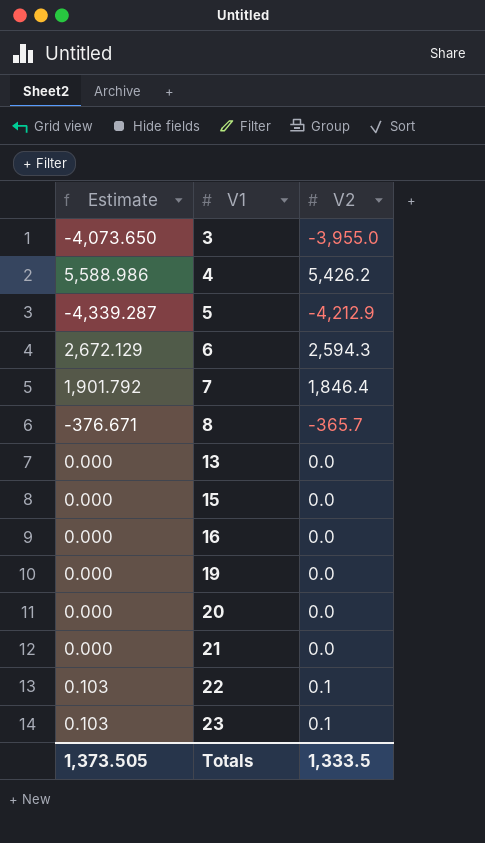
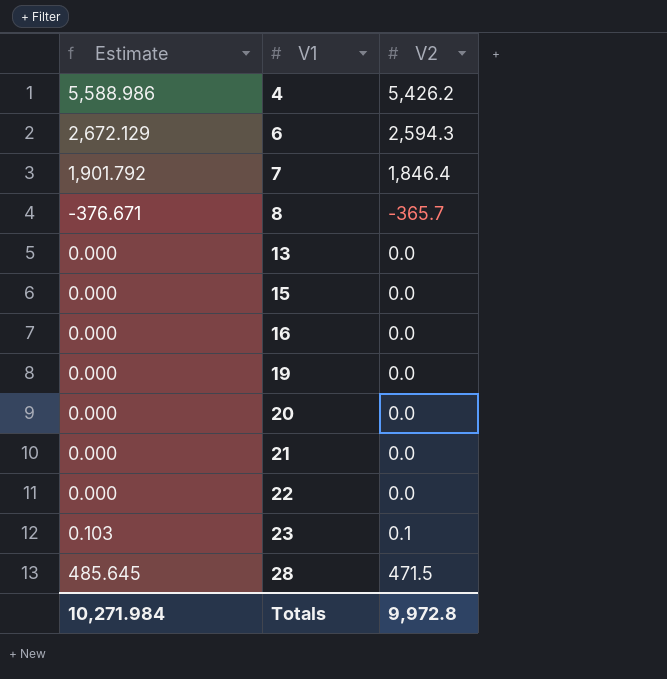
row 3: -4,073.650 | -3,955.0 -> none
row 5: -4,339.287 | -4,212.9 -> none
22 | Estimate: 0.103 -> 0.000
22 | V2: 0.1 -> 0.0
row 28: none -> 485.645 | 471.5
Totals | Estimate: 1,373.505 -> 10,271.984
Totals | V2: 1,333.5 -> 9,972.8

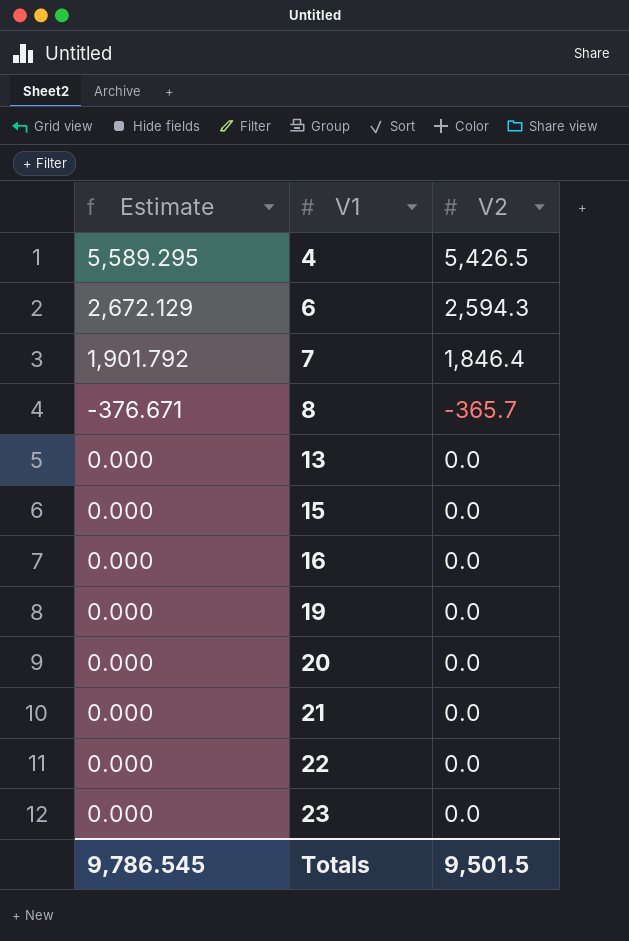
row 28: 485.645 | 471.5 -> none
4 | Estimate: 5,588.986 -> 5,589.295
4 | V2: 5,426.2 -> 5,426.5
23 | Estimate: 0.103 -> 0.000
23 | V2: 0.1 -> 0.0
Totals | Estimate: 10,271.984 -> 9,786.545
Totals | V2: 9,972.8 -> 9,501.5

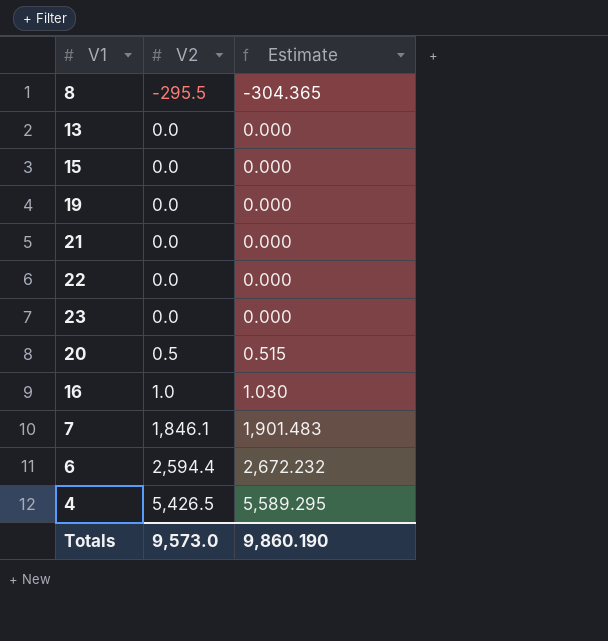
row order: V1 ascending -> V2 ascending
column Estimate | position: 1 -> 3
8 | V2: -365.7 -> -295.5
8 | Estimate: -376.671 -> -304.365
20 | V2: 0.0 -> 0.5
20 | Estimate: 0.000 -> 0.515
16 | V2: 0.0 -> 1.0
16 | Estimate: 0.000 -> 1.030
7 | V2: 1,846.4 -> 1,846.1
7 | Estimate: 1,901.792 -> 1,901.483
6 | V2: 2,594.3 -> 2,594.4
6 | Estimate: 2,672.129 -> 2,672.232
Totals | V2: 9,501.5 -> 9,573.0
Totals | Estimate: 9,786.545 -> 9,860.190

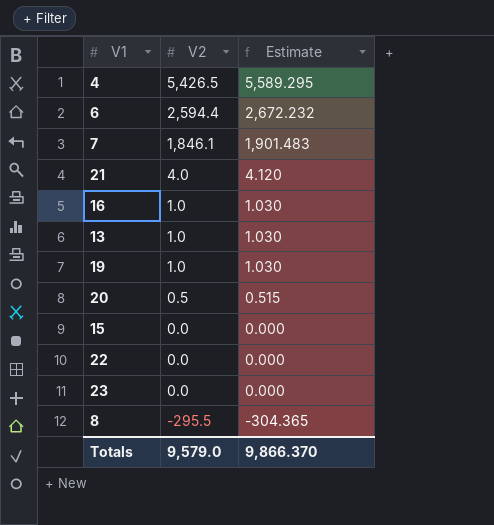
row order: V2 ascending -> V2 descending
21 | V2: 0.0 -> 4.0
21 | Estimate: 0.000 -> 4.120
13 | V2: 0.0 -> 1.0
13 | Estimate: 0.000 -> 1.030
19 | V2: 0.0 -> 1.0
19 | Estimate: 0.000 -> 1.030
Totals | V2: 9,573.0 -> 9,579.0
Totals | Estimate: 9,860.190 -> 9,866.370

